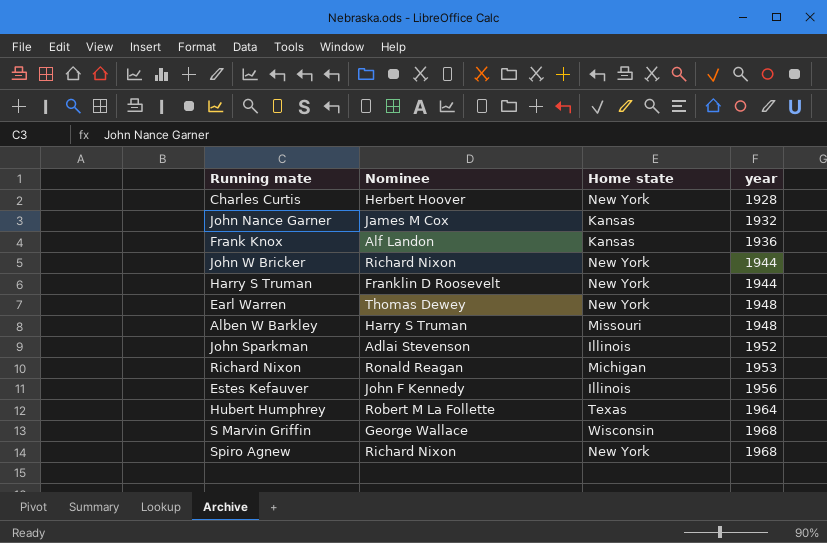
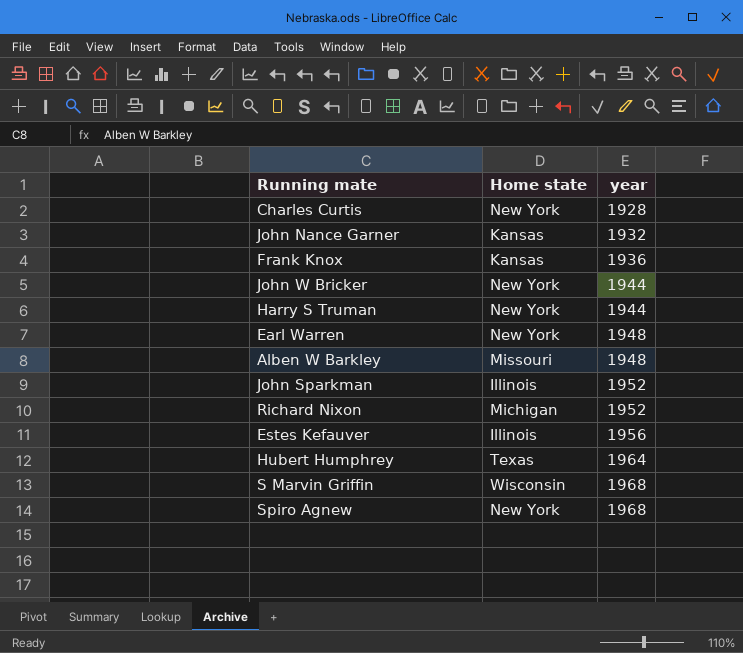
column Nominee | position: 2 -> none
Richard Nixon | year: 1953 -> 1952

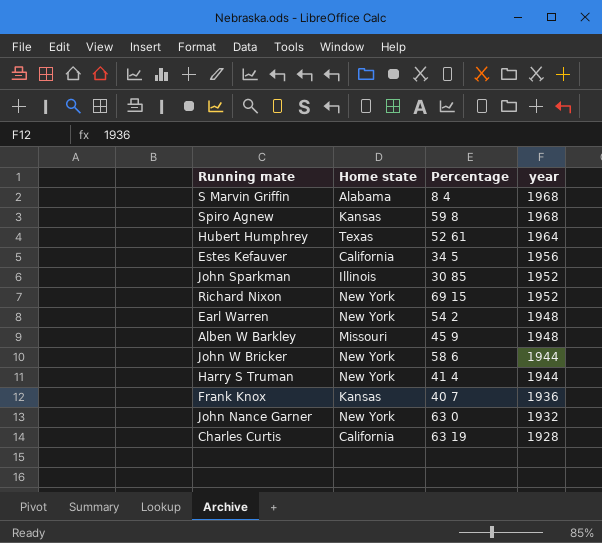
row order: year ascending -> year descending
column Percentage | position: none -> 3
S Marvin Griffin | Home state: Wisconsin -> Alabama
Spiro Agnew | Home state: New York -> Kansas
Estes Kefauver | Home state: Illinois -> California
Richard Nixon | Home state: Michigan -> New York
John Nance Garner | Home state: Kansas -> New York
Charles Curtis | Home state: New York -> California

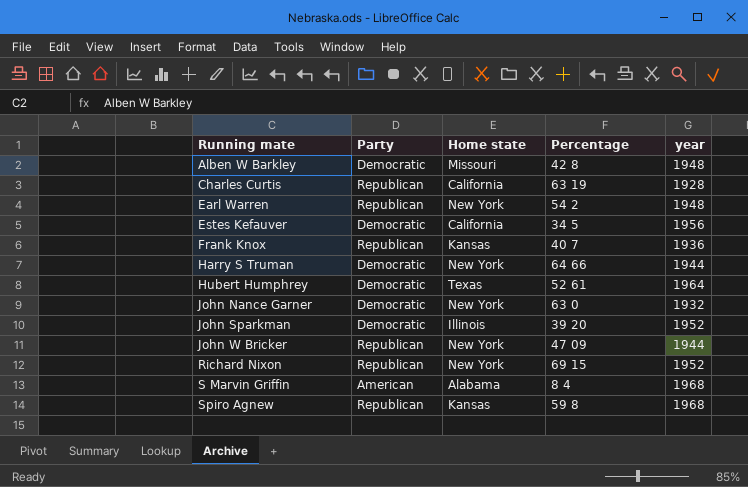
row order: year descending -> Running mate ascending
column Party | position: none -> 2
Alben W Barkley | Percentage: 45 9 -> 42 8
Harry S Truman | Percentage: 41 4 -> 64 66
John Sparkman | Percentage: 30 85 -> 39 20
John W Bricker | Percentage: 58 6 -> 47 09

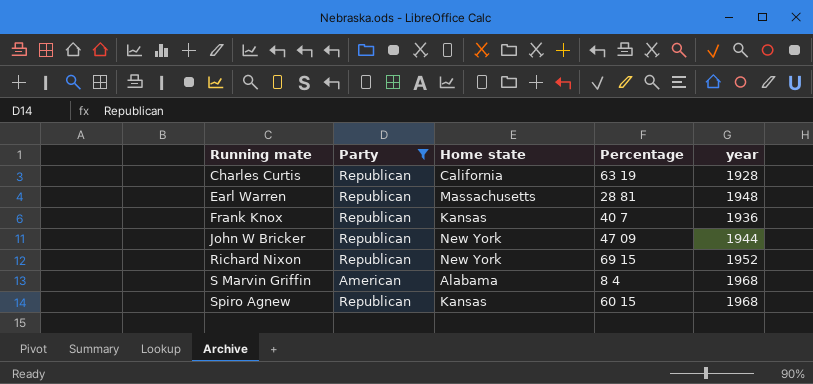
filter: none -> Party != Democratic
Earl Warren | Home state: New York -> Massachusetts
Earl Warren | Percentage: 54 2 -> 28 81
Spiro Agnew | Percentage: 59 8 -> 60 15

